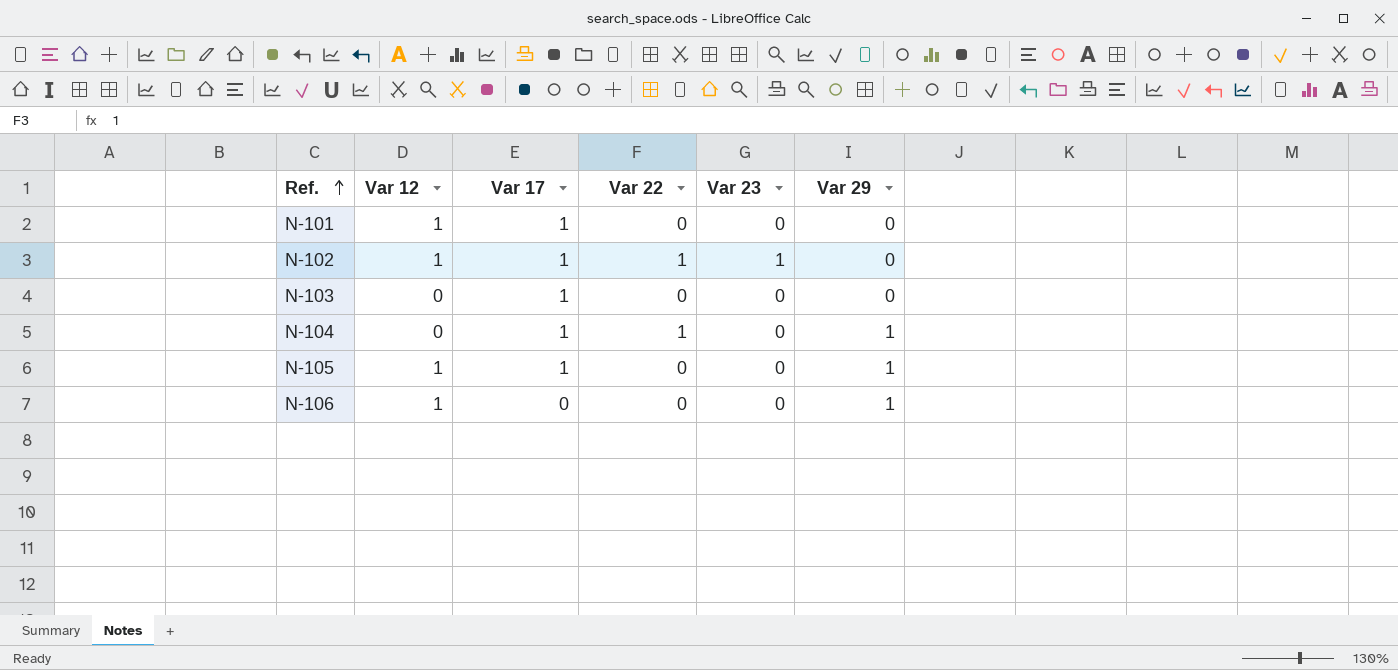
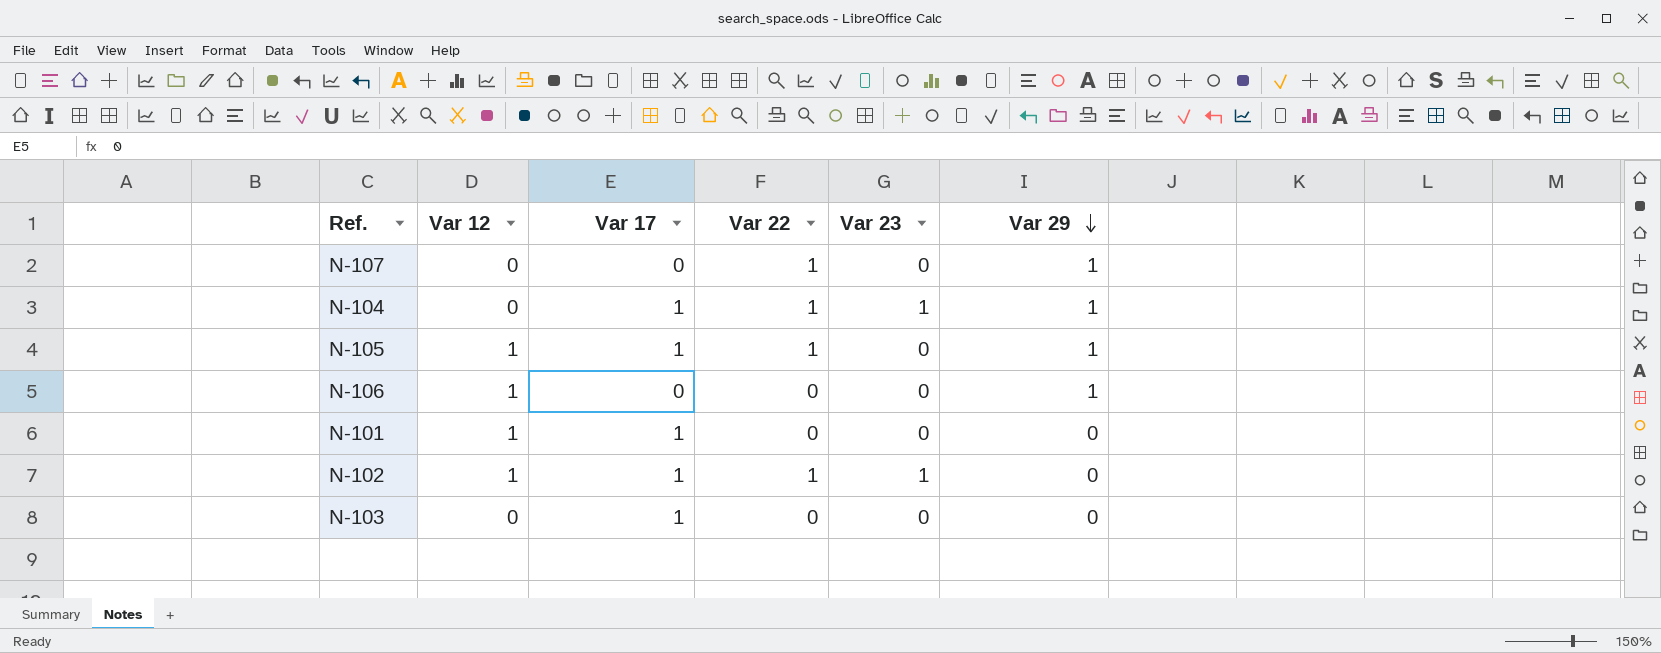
row order: Ref. ascending -> Var 29 descending
row N-107: none -> 0 | 0 | 1 | 0 | 1
N-104 | Var 23: 0 -> 1
N-105 | Var 22: 0 -> 1

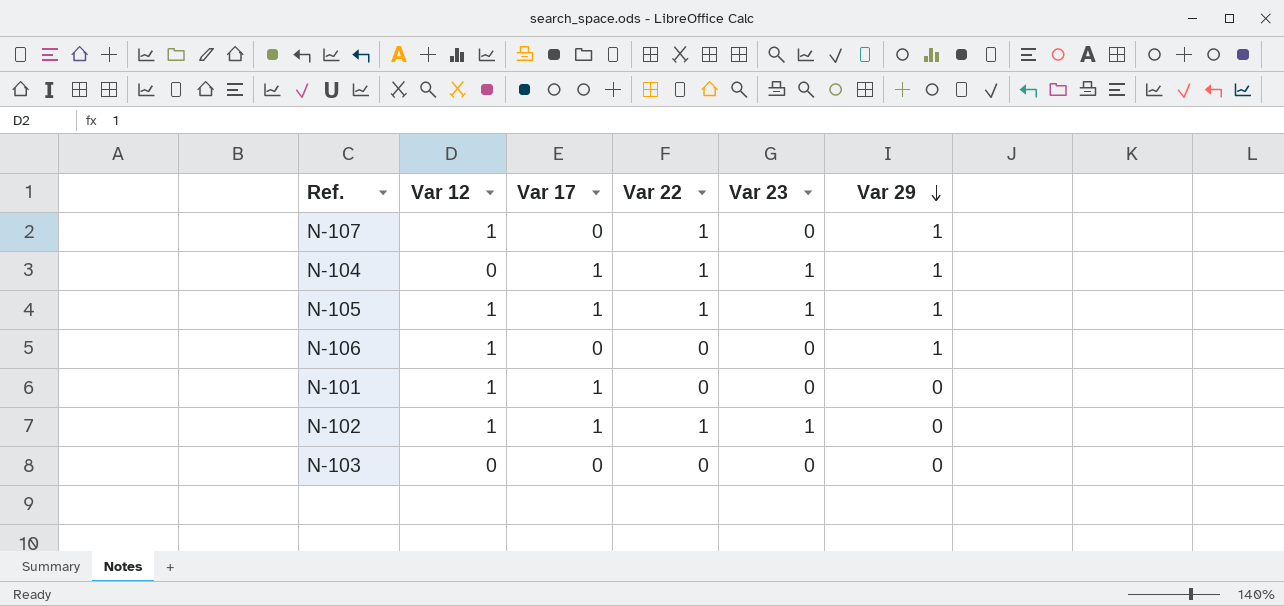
N-107 | Var 12: 0 -> 1
N-105 | Var 23: 0 -> 1
N-103 | Var 17: 1 -> 0

